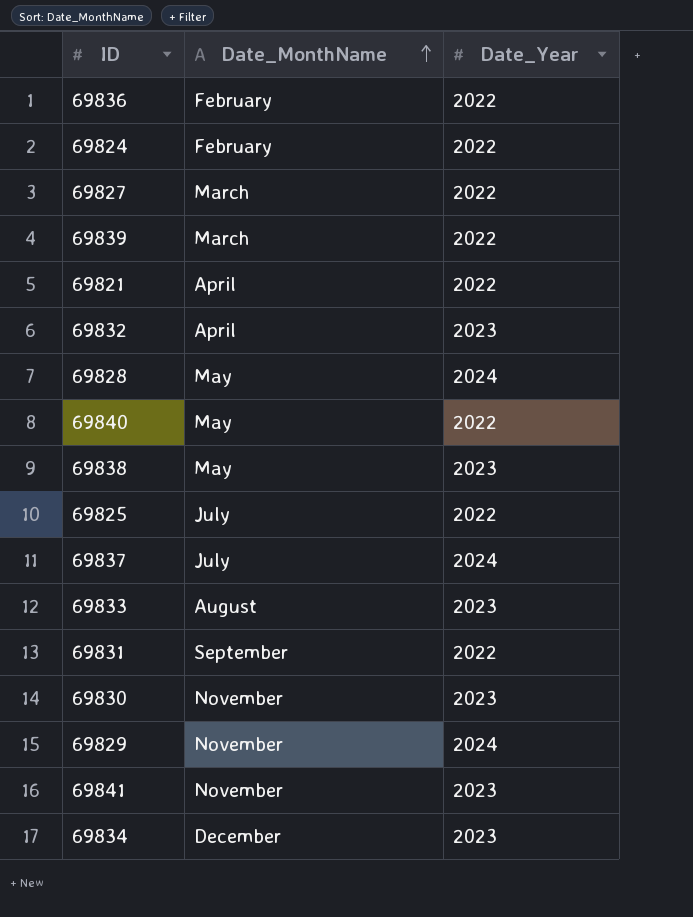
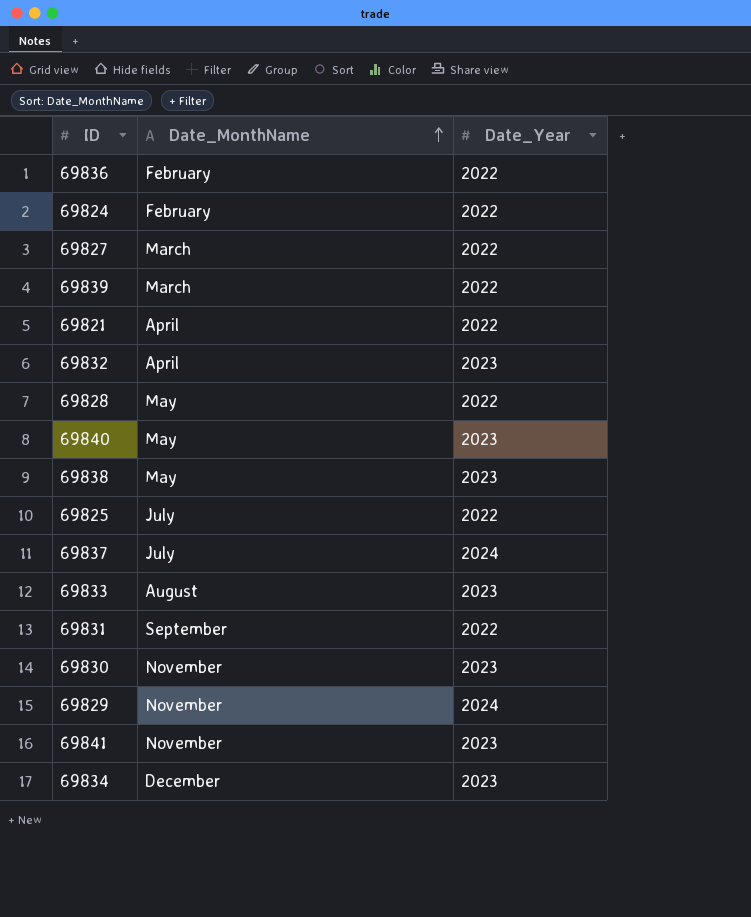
69828 | Date_Year: 2024 -> 2022
69840 | Date_Year: 2022 -> 2023

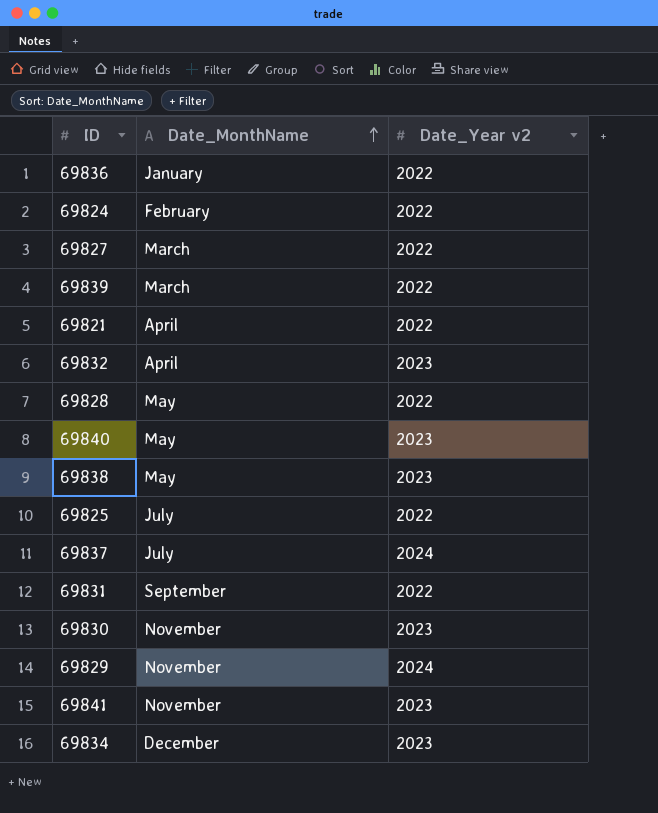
column name: Date_Year -> Date_Year v2
row 69833: August | 2023 -> none
69836 | Date_MonthName: February -> January

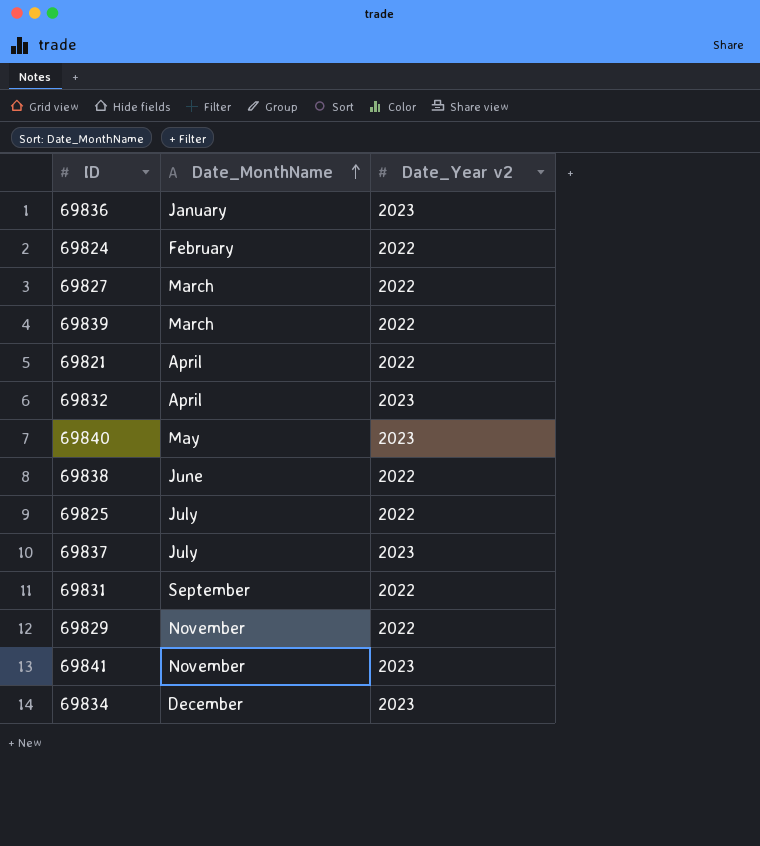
row 69828: May | 2022 -> none
row 69830: November | 2023 -> none
69836 | Date_Year v2: 2022 -> 2023
69838 | Date_MonthName: May -> June
69838 | Date_Year v2: 2023 -> 2022
69837 | Date_Year v2: 2024 -> 2023
69829 | Date_Year v2: 2024 -> 2022

